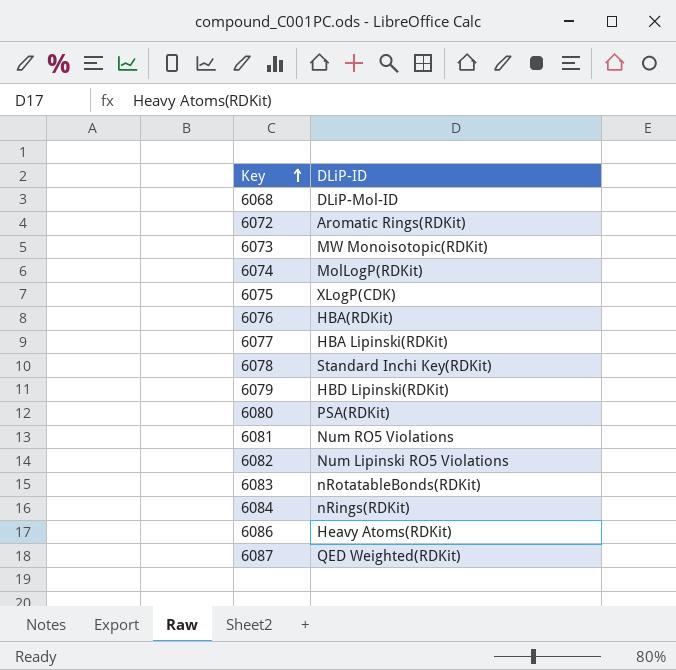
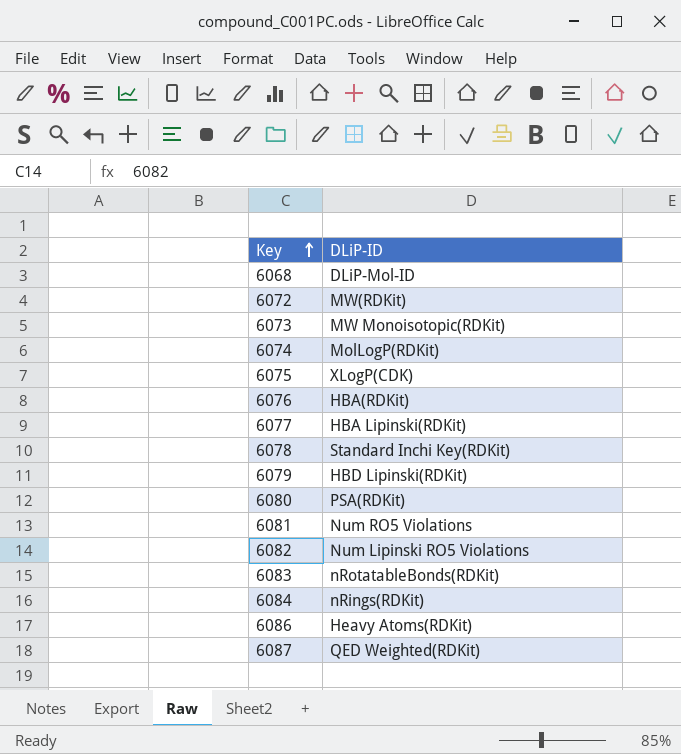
6072 | DLiP-ID: Aromatic Rings(RDKit) -> MW(RDKit)

